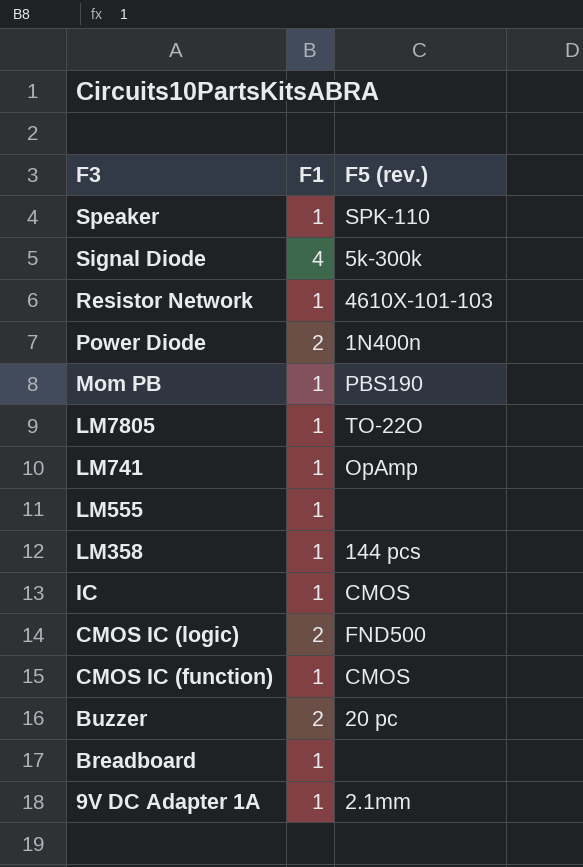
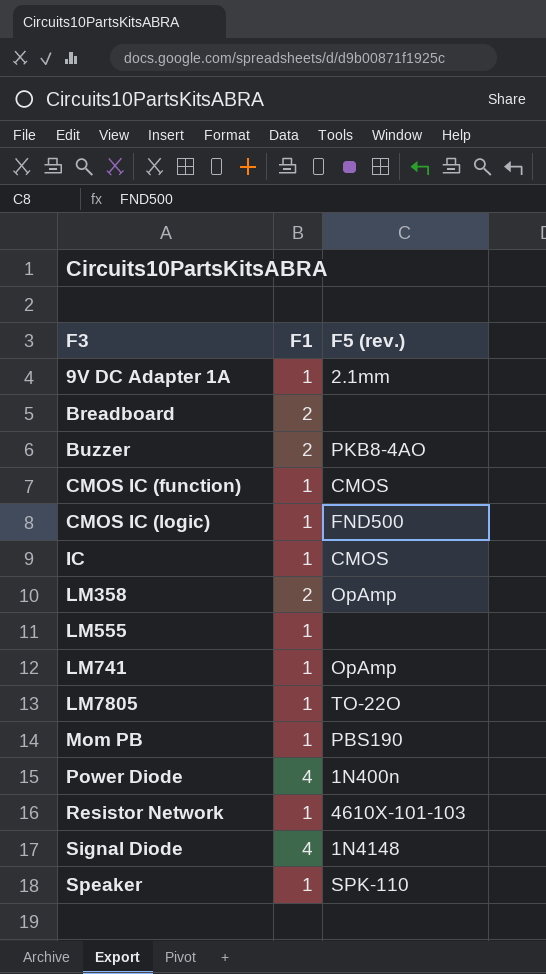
row order: F3 descending -> F3 ascending
Breadboard | F1: 1 -> 2
Buzzer | F5 (rev.): 20 pc -> PKB8-4AO
CMOS IC (logic) | F1: 2 -> 1
LM358 | F1: 1 -> 2
LM358 | F5 (rev.): 144 pcs -> OpAmp
Power Diode | F1: 2 -> 4
Signal Diode | F5 (rev.): 5k-300k -> 1N4148

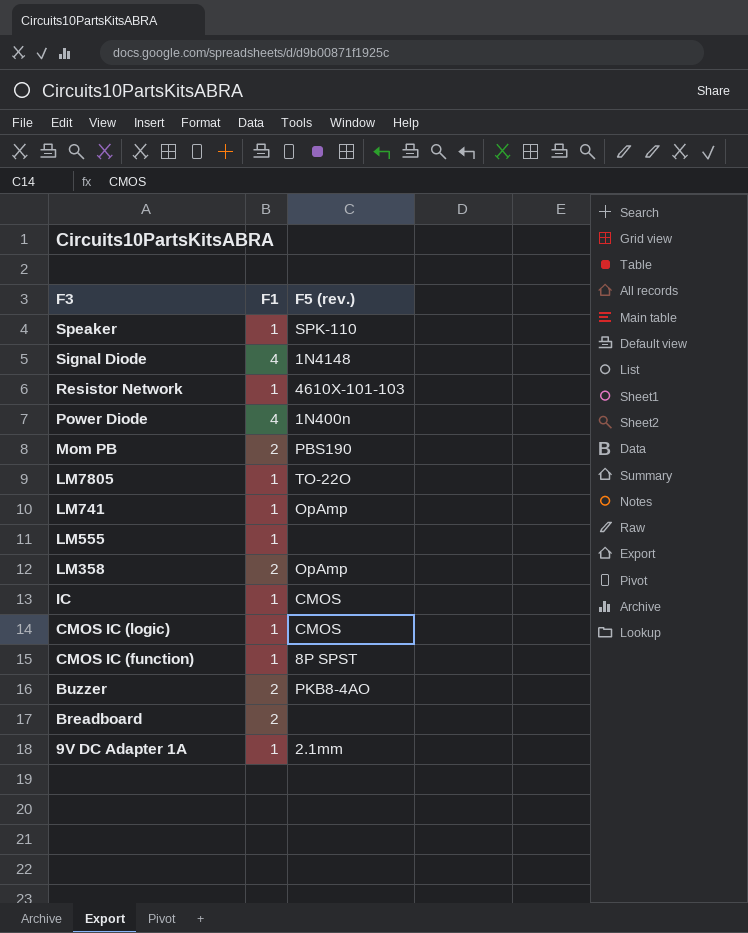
row order: F3 ascending -> F3 descending
Mom PB | F1: 1 -> 2
CMOS IC (logic) | F5 (rev.): FND500 -> CMOS
CMOS IC (function) | F5 (rev.): CMOS -> 8P SPST

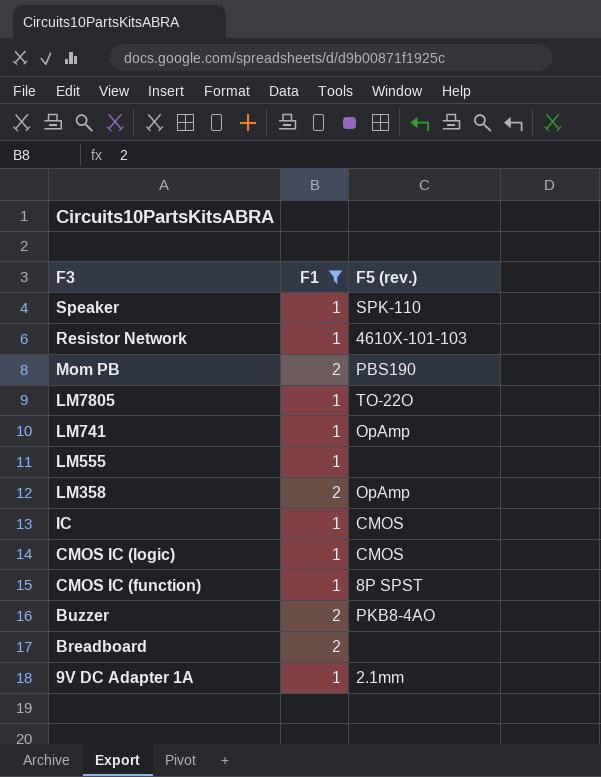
filter: none -> F1 != 4

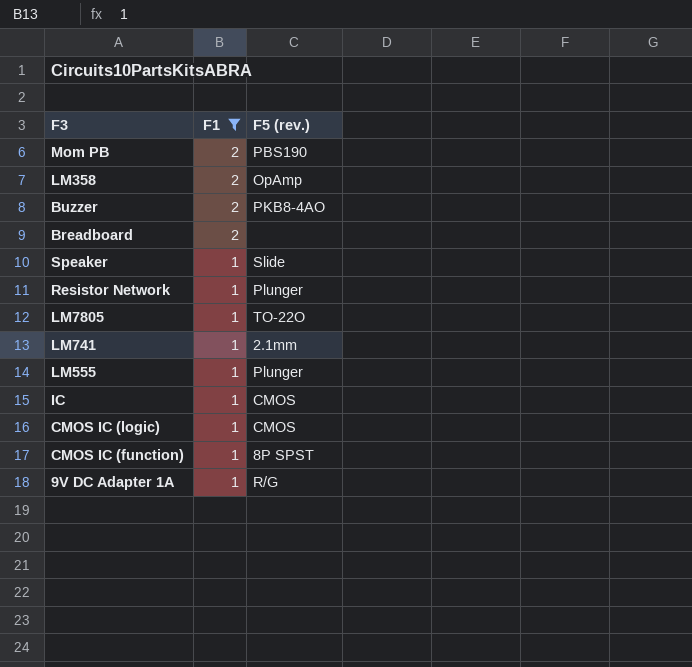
row order: F3 descending -> F1 descending
Speaker | F5 (rev.): SPK-110 -> Slide
Resistor Network | F5 (rev.): 4610X-101-103 -> Plunger
LM741 | F5 (rev.): OpAmp -> 2.1mm
LM555 | F5 (rev.): none -> Plunger
9V DC Adapter 1A | F5 (rev.): 2.1mm -> R/G

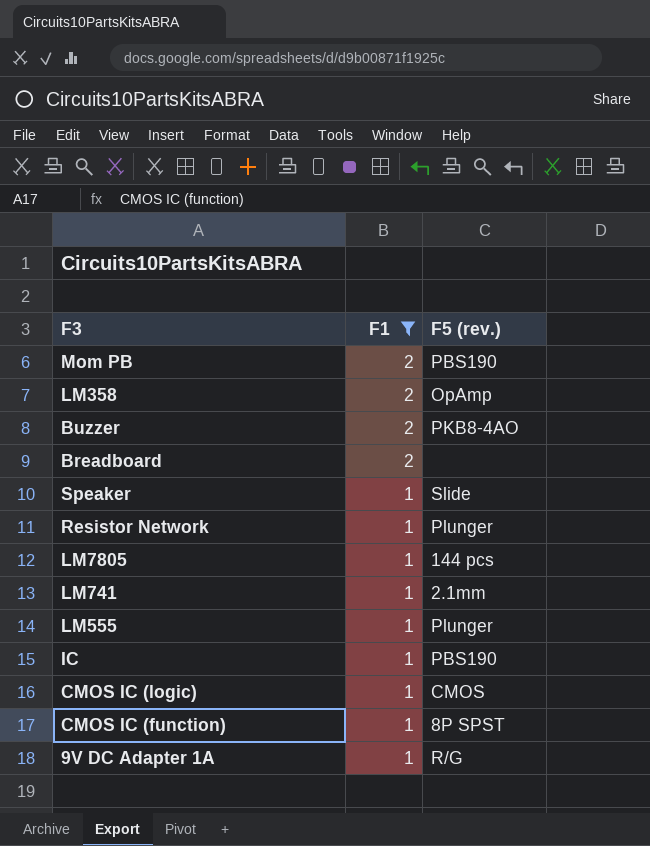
LM7805 | F5 (rev.): TO-22O -> 144 pcs
IC | F5 (rev.): CMOS -> PBS190

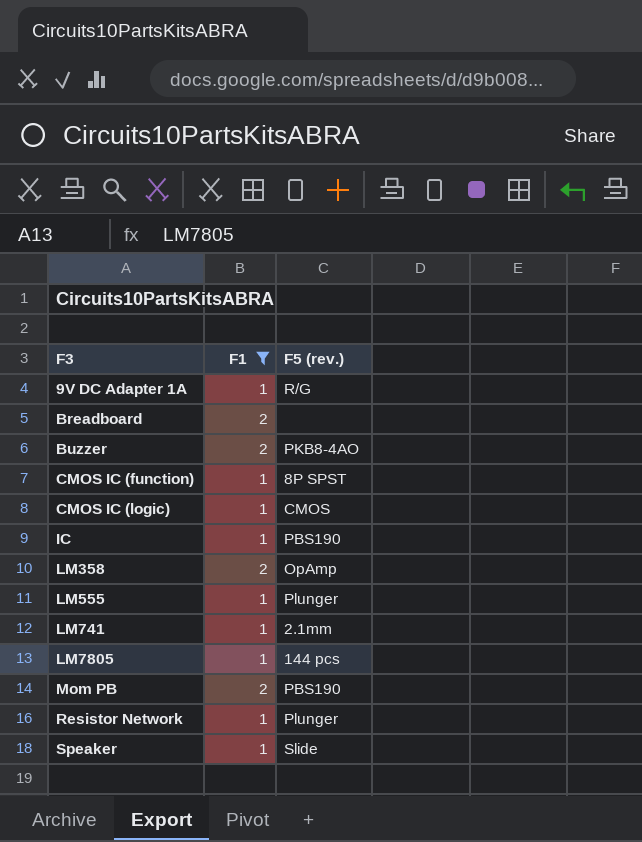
row order: F1 descending -> F3 ascending

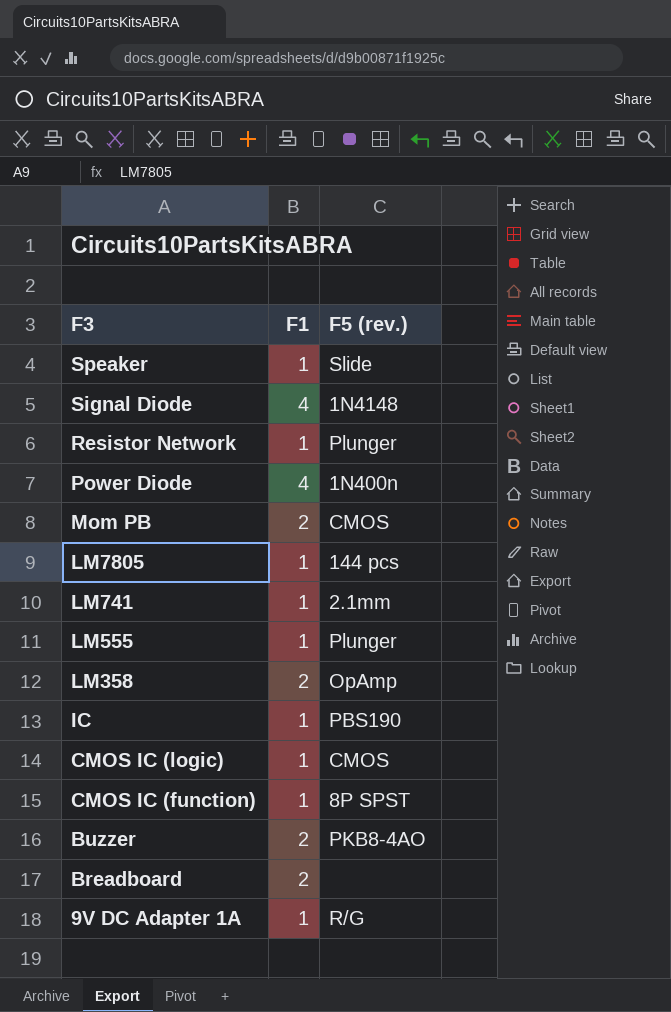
filter: F1 != 4 -> none
row order: F3 ascending -> F3 descending
Mom PB | F5 (rev.): PBS190 -> CMOS

